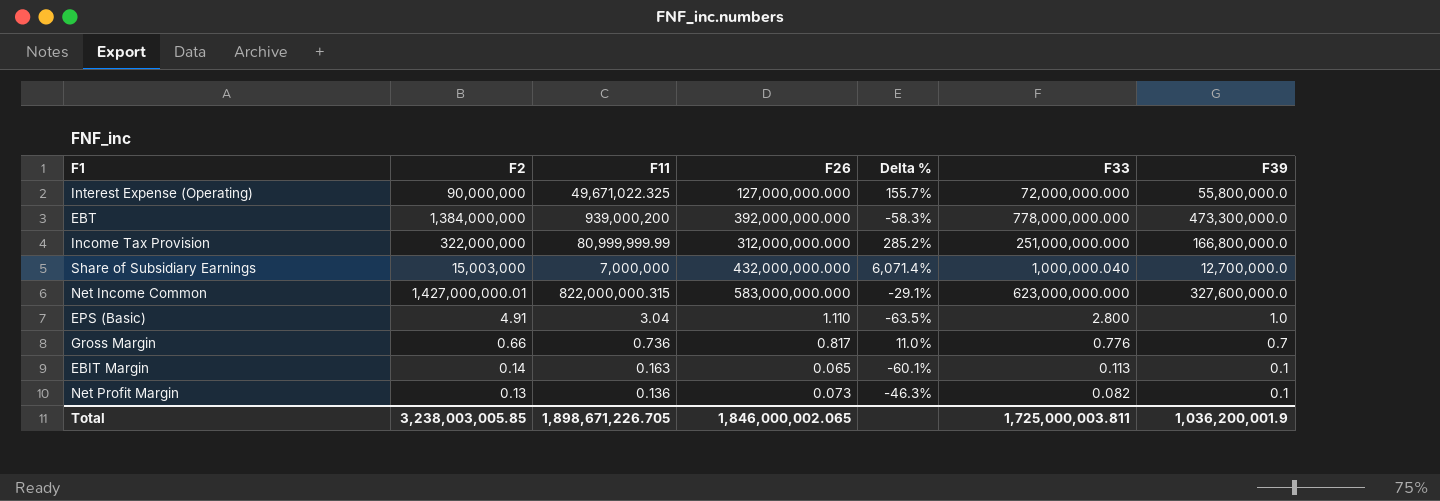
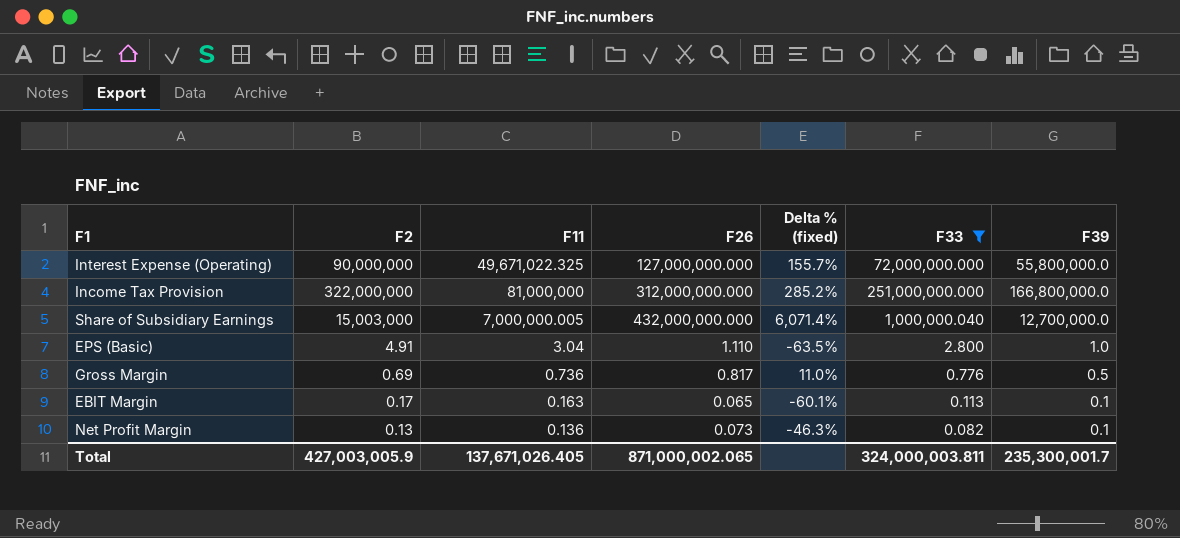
filter: none -> F33 <= 251,000,000.000
column name: Delta % -> Delta % (fixed)
Income Tax Provision | F11: 80,999,999.99 -> 81,000,000
Share of Subsidiary Earnings | F11: 7,000,000 -> 7,000,000.005
Gross Margin | F2: 0.66 -> 0.69
Gross Margin | F39: 0.7 -> 0.5
EBIT Margin | F2: 0.14 -> 0.17
Total | F2: 3,238,003,005.85 -> 427,003,005.9
Total | F11: 1,898,671,226.705 -> 137,671,026.405
Total | F26: 1,846,000,002.065 -> 871,000,002.065
Total | F33: 1,725,000,003.811 -> 324,000,003.811
Total | F39: 1,036,200,001.9 -> 235,300,001.7

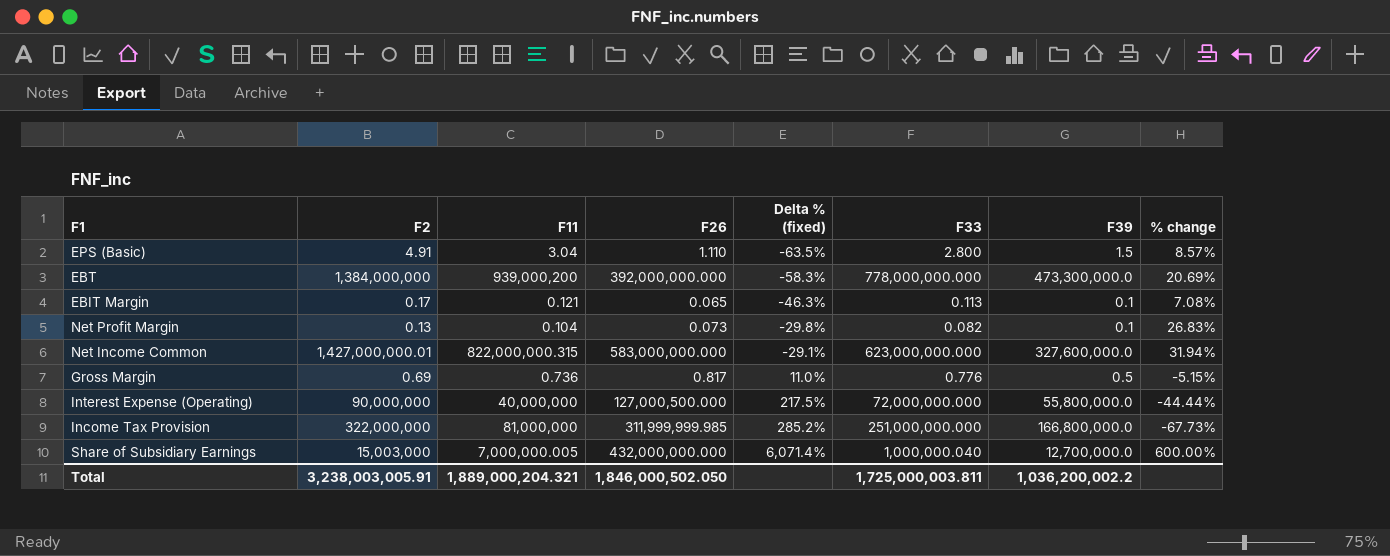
filter: F33 <= 251,000,000.000 -> none
row order: none -> Delta % (fixed) ascending
column % change | formula: none -> ([F11] - [F33]) / [F33]
EPS (Basic) | F39: 1.0 -> 1.5
EBIT Margin | F11: 0.163 -> 0.121
EBIT Margin | Delta % (fixed): -60.1% -> -46.3%
Net Profit Margin | F11: 0.136 -> 0.104
Net Profit Margin | Delta % (fixed): -46.3% -> -29.8%
Interest Expense (Operating) | F11: 49,671,022.325 -> 40,000,000
Interest Expense (Operating) | F26: 127,000,000.000 -> 127,000,500.000
Interest Expense (Operating) | Delta % (fixed): 155.7% -> 217.5%
Income Tax Provision | F26: 312,000,000.000 -> 311,999,999.985
Total | F2: 427,003,005.9 -> 3,238,003,005.91
Total | F11: 137,671,026.405 -> 1,889,000,204.321
Total | F26: 871,000,002.065 -> 1,846,000,502.050
Total | F33: 324,000,003.811 -> 1,725,000,003.811
Total | F39: 235,300,001.7 -> 1,036,200,002.2

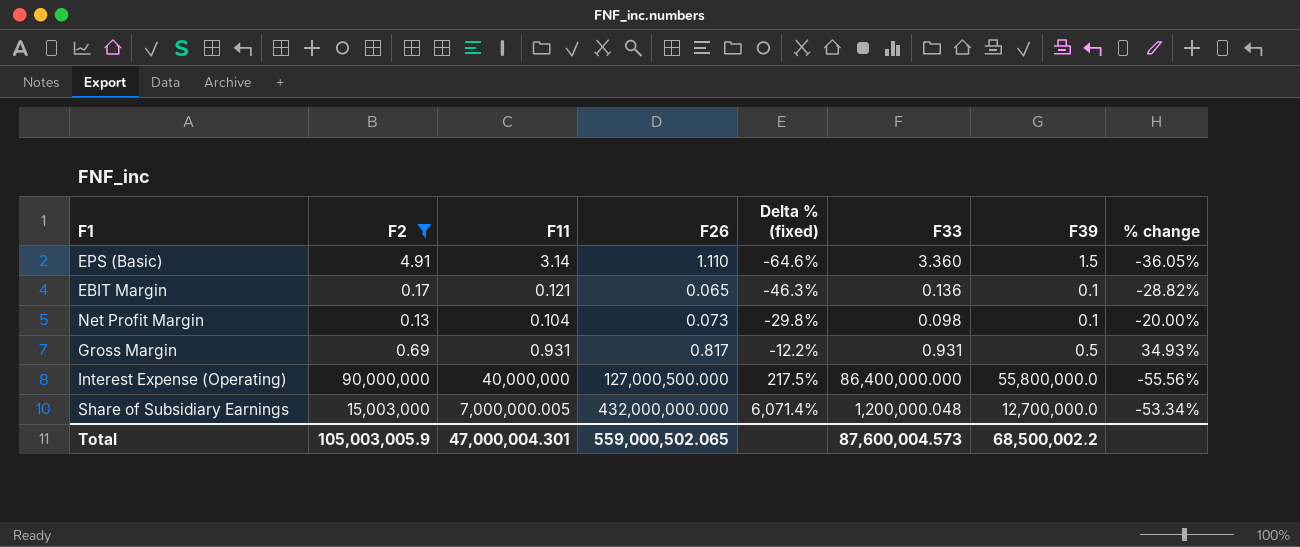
filter: none -> F2 <= 90,000,000
column % change | formula: ([F11] - [F33]) / [F33] -> ([F11] - [F2]) / [F2]
EPS (Basic) | F11: 3.04 -> 3.14
EPS (Basic) | Delta % (fixed): -63.5% -> -64.6%
EPS (Basic) | F33: 2.800 -> 3.360
EBIT Margin | F33: 0.113 -> 0.136
Net Profit Margin | F33: 0.082 -> 0.098
Gross Margin | F11: 0.736 -> 0.931
Gross Margin | Delta % (fixed): 11.0% -> -12.2%
Gross Margin | F33: 0.776 -> 0.931
Interest Expense (Operating) | F33: 72,000,000.000 -> 86,400,000.000
Share of Subsidiary Earnings | F33: 1,000,000.040 -> 1,200,000.048
Total | F2: 3,238,003,005.91 -> 105,003,005.9
Total | F11: 1,889,000,204.321 -> 47,000,004.301
Total | F26: 1,846,000,502.050 -> 559,000,502.065
Total | F33: 1,725,000,003.811 -> 87,600,004.573
Total | F39: 1,036,200,002.2 -> 68,500,002.2

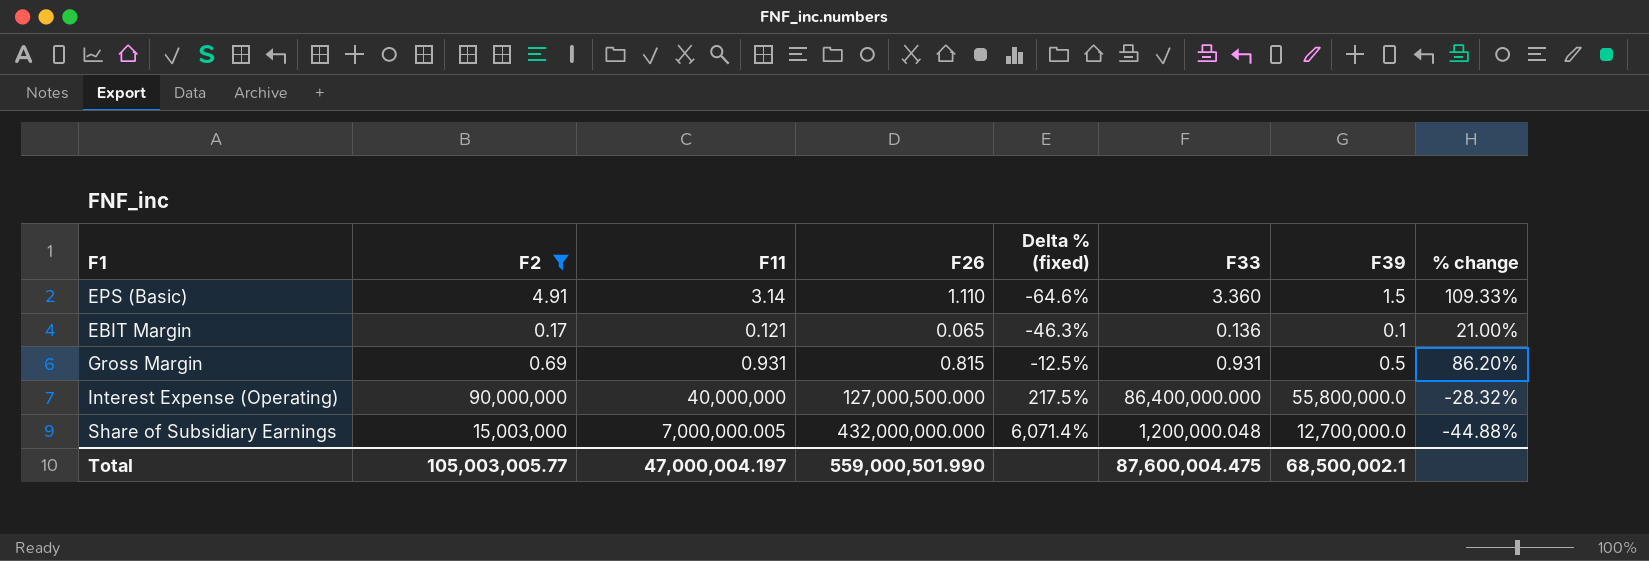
column % change | formula: ([F11] - [F2]) / [F2] -> ([F11] - [F39]) / [F39]
row Net Profit Margin: 0.13 | 0.104 | 0.073 | -29.8% | 0.098 | 0.1 | -20.00% -> none
Gross Margin | F26: 0.817 -> 0.815
Gross Margin | Delta % (fixed): -12.2% -> -12.5%
Total | F2: 105,003,005.9 -> 105,003,005.77
Total | F11: 47,000,004.301 -> 47,000,004.197
Total | F26: 559,000,502.065 -> 559,000,501.990
Total | F33: 87,600,004.573 -> 87,600,004.475
Total | F39: 68,500,002.2 -> 68,500,002.1

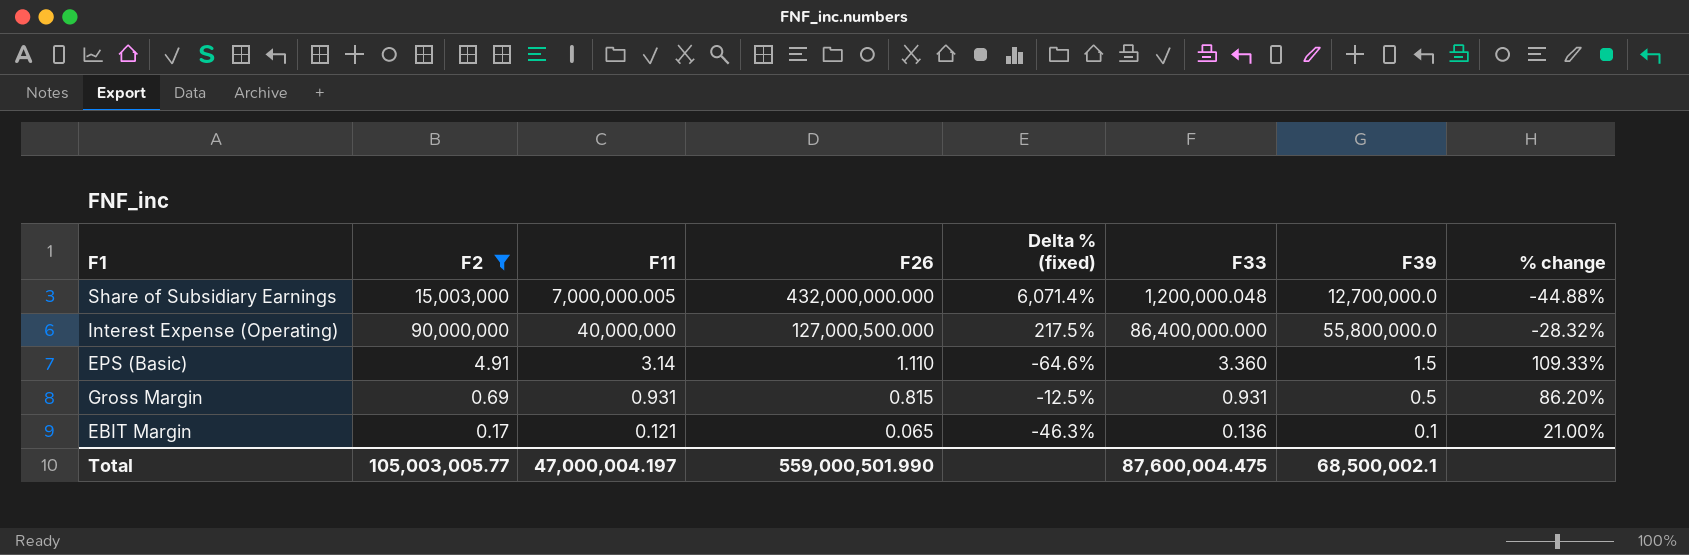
row order: Delta % (fixed) ascending -> F26 descending

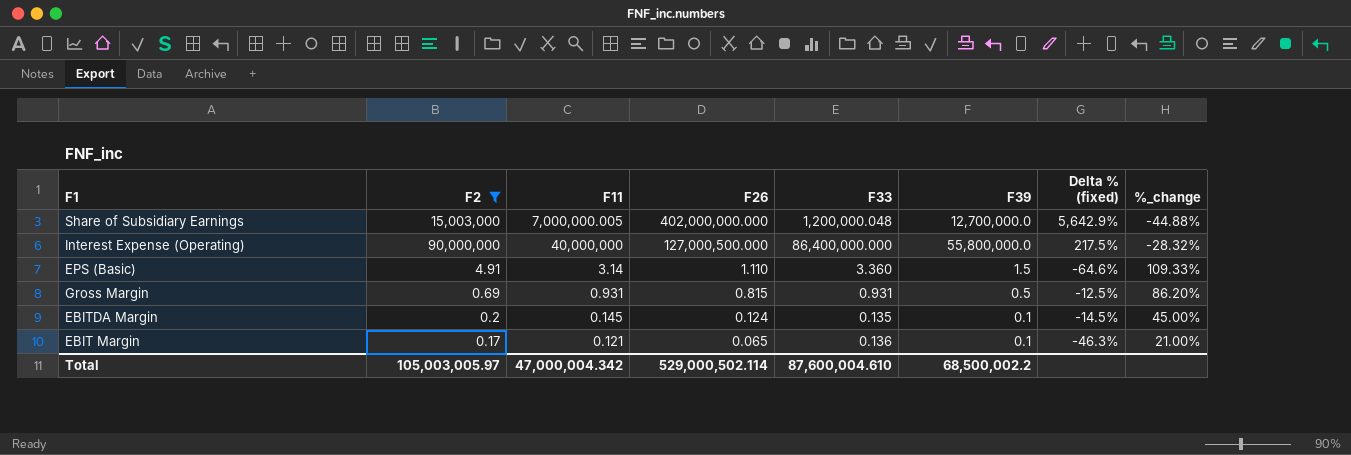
column Delta % (fixed) | position: 5 -> 7
column name: % change -> %_change
Share of Subsidiary Earnings | F26: 432,000,000.000 -> 402,000,000.000
Share of Subsidiary Earnings | Delta % (fixed): 6,071.4% -> 5,642.9%
row EBITDA Margin: none -> 0.2 | 0.145 | 0.124 | 0.135 | 0.1 | -14.5% | 45.00%
Total | F2: 105,003,005.77 -> 105,003,005.97
Total | F11: 47,000,004.197 -> 47,000,004.342
Total | F26: 559,000,501.990 -> 529,000,502.114
Total | F33: 87,600,004.475 -> 87,600,004.610
Total | F39: 68,500,002.1 -> 68,500,002.2

